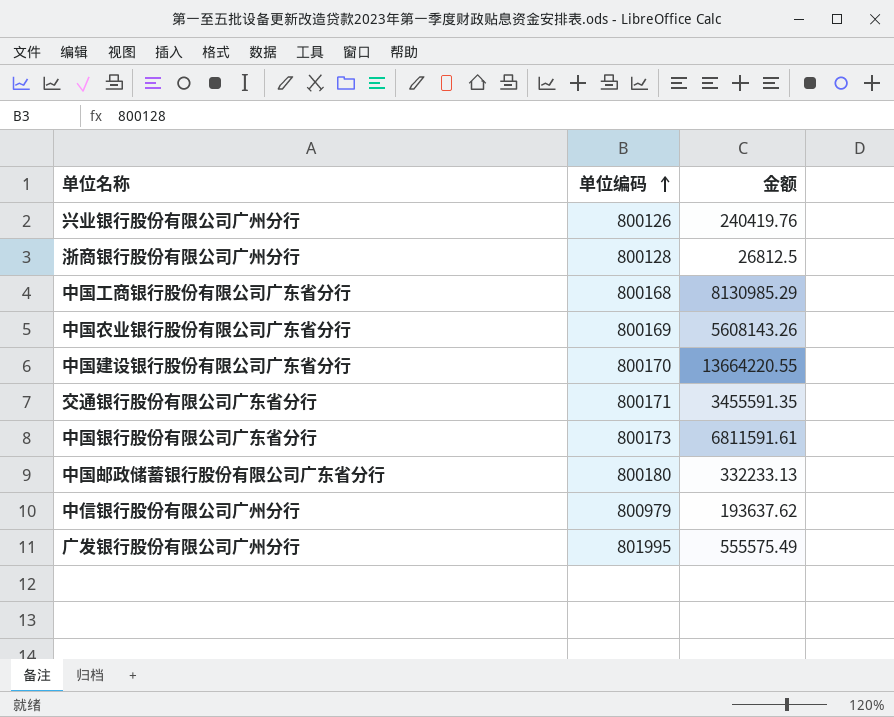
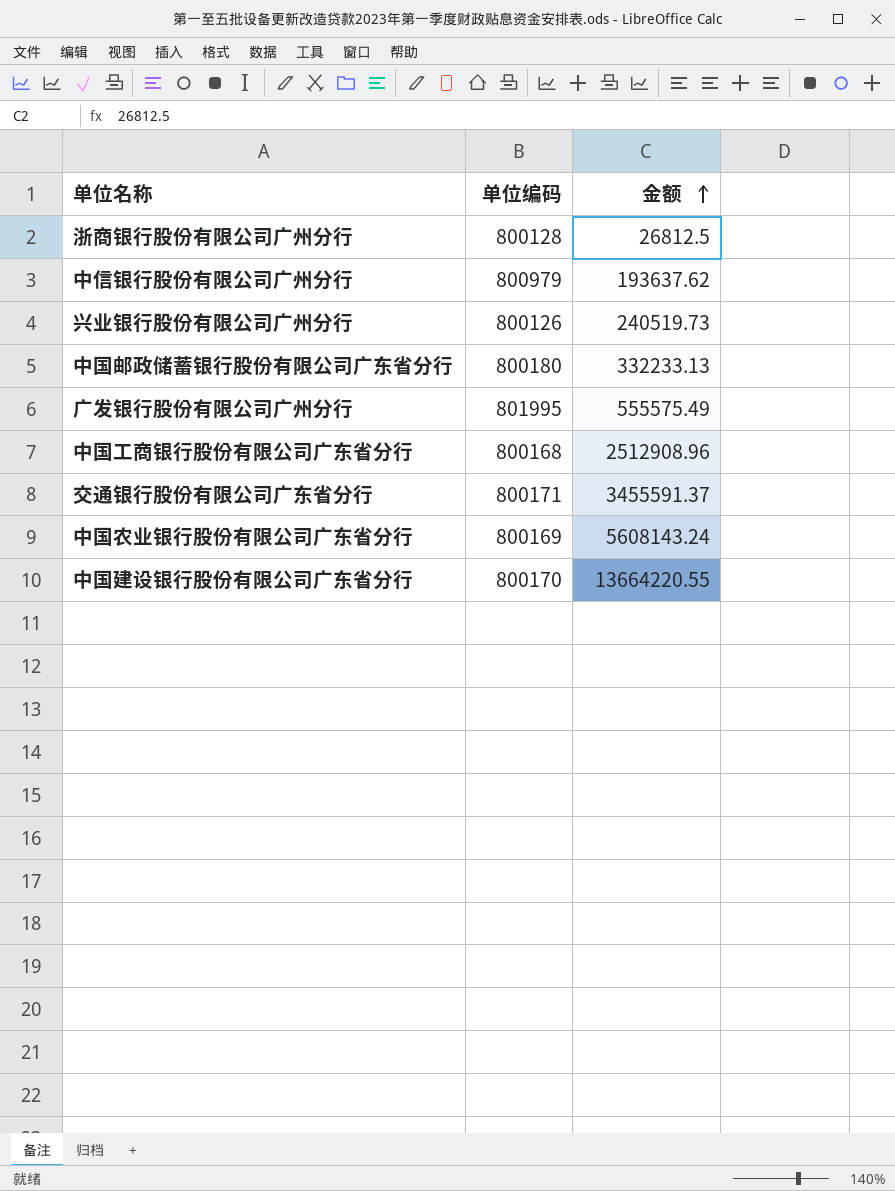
row order: 单位编码 ascending -> 金额 ascending
row 中国银行股份有限公司广东省分行: 800173 | 6811591.61 -> none
兴业银行股份有限公司广州分行 | 金额: 240419.76 -> 240519.73
中国工商银行股份有限公司广东省分行 | 金额: 8130985.29 -> 2512908.96
交通银行股份有限公司广东省分行 | 金额: 3455591.35 -> 3455591.37
中国农业银行股份有限公司广东省分行 | 金额: 5608143.26 -> 5608143.24

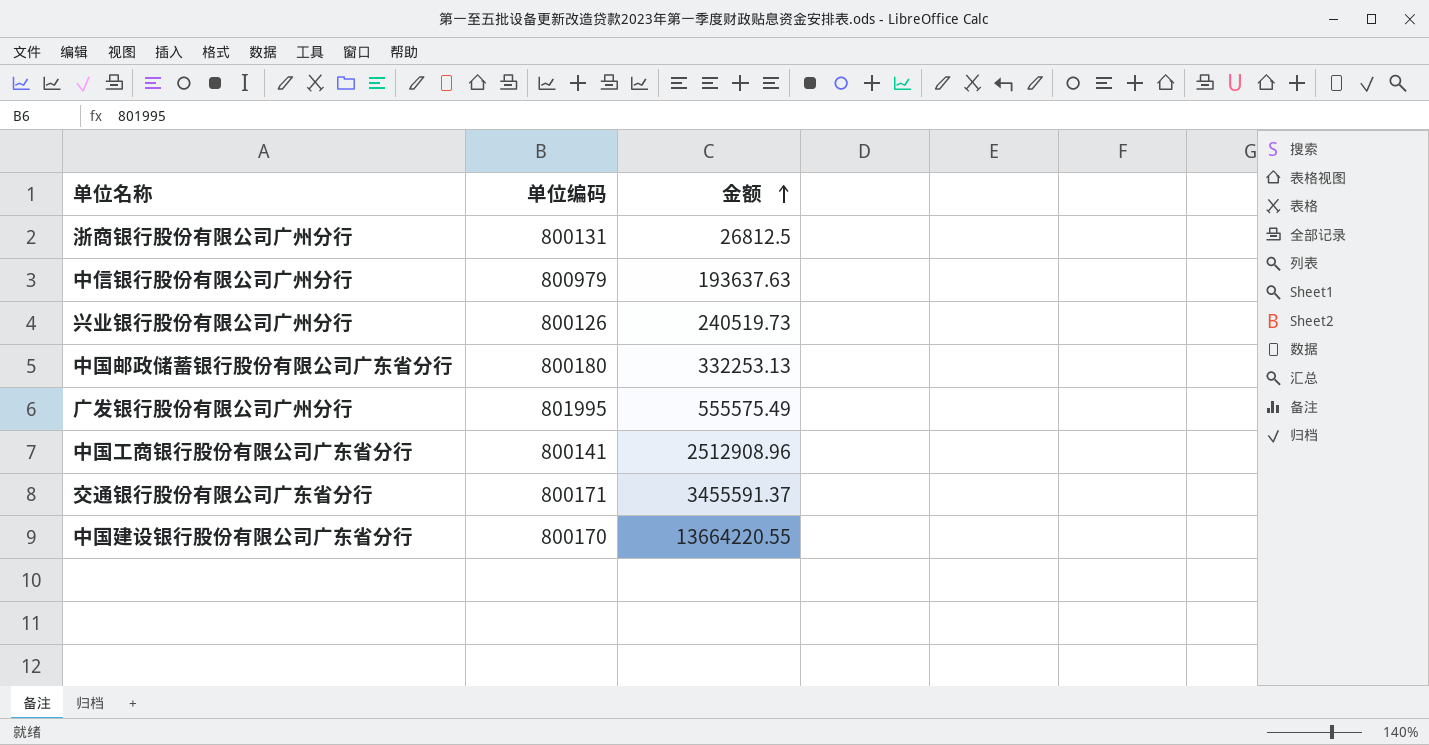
row 中国农业银行股份有限公司广东省分行: 800169 | 5608143.24 -> none
浙商银行股份有限公司广州分行 | 单位编码: 800128 -> 800131
中信银行股份有限公司广州分行 | 金额: 193637.62 -> 193637.63
中国邮政储蓄银行股份有限公司广东省分行 | 金额: 332233.13 -> 332253.13
中国工商银行股份有限公司广东省分行 | 单位编码: 800168 -> 800141

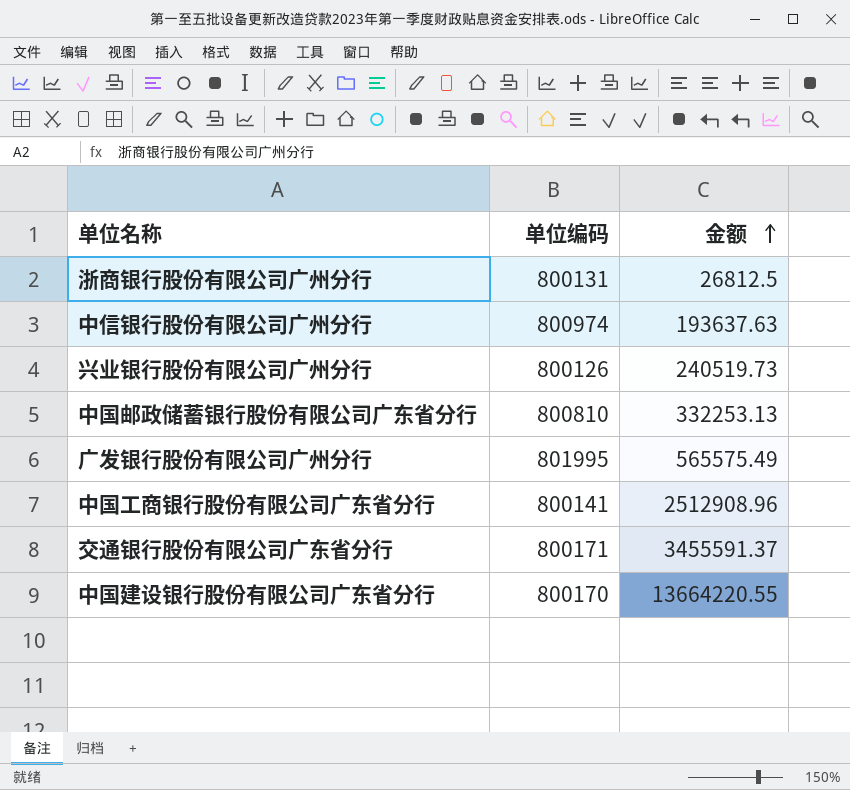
中信银行股份有限公司广州分行 | 单位编码: 800979 -> 800974
中国邮政储蓄银行股份有限公司广东省分行 | 单位编码: 800180 -> 800810
广发银行股份有限公司广州分行 | 金额: 555575.49 -> 565575.49

